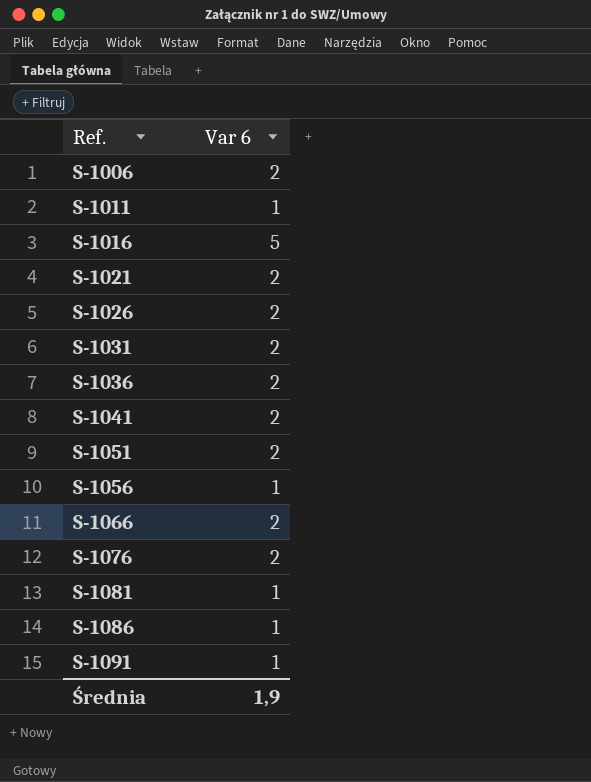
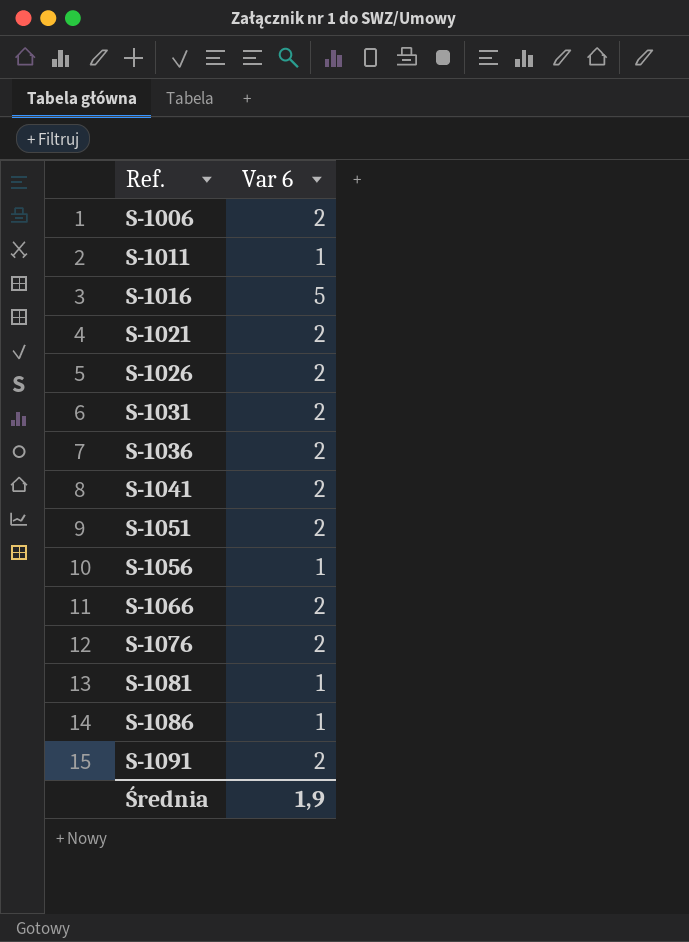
S-1091 | Var 6: 1 -> 2

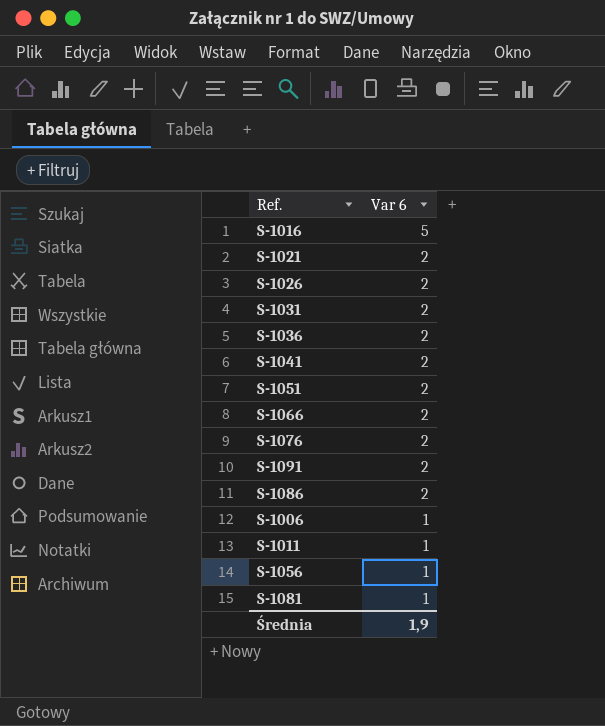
row order: Ref. ascending -> Var 6 descending
S-1086 | Var 6: 1 -> 2
S-1006 | Var 6: 2 -> 1

